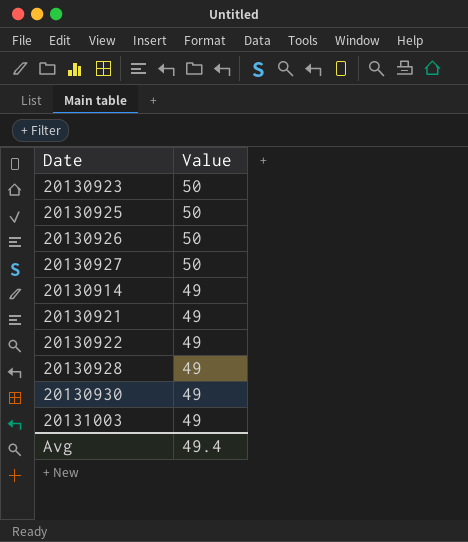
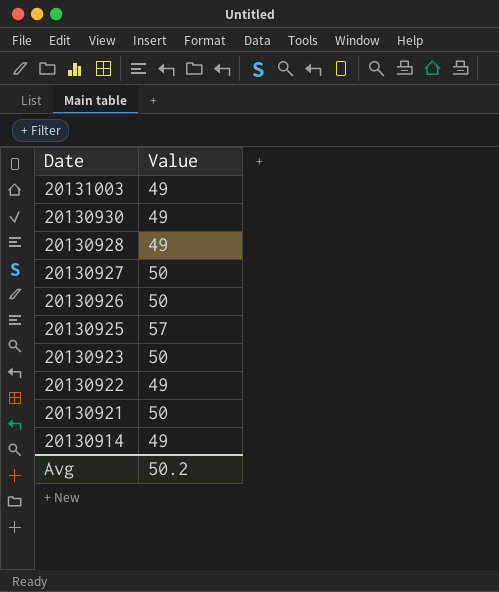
row order: Value descending -> Date descending
20130925 | Value: 50 -> 57
20130921 | Value: 49 -> 50
Avg | Value: 49.4 -> 50.2

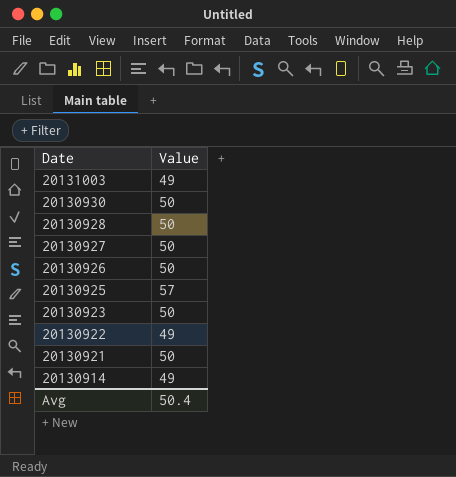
20130930 | Value: 49 -> 50
20130928 | Value: 49 -> 50
Avg | Value: 50.2 -> 50.4

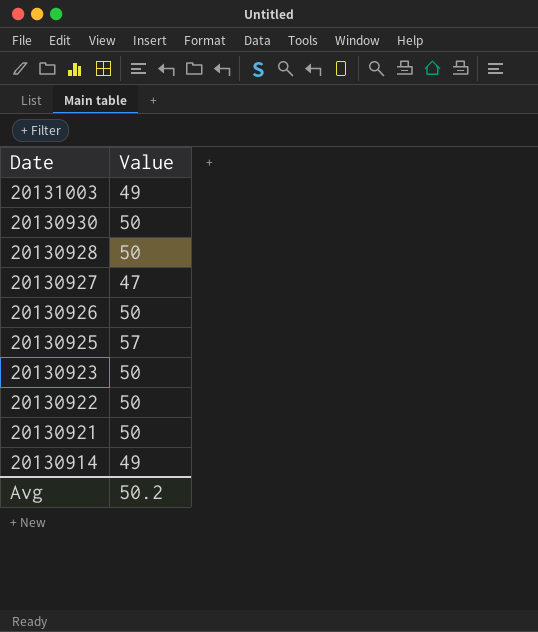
20130927 | Value: 50 -> 47
20130922 | Value: 49 -> 50
Avg | Value: 50.4 -> 50.2

